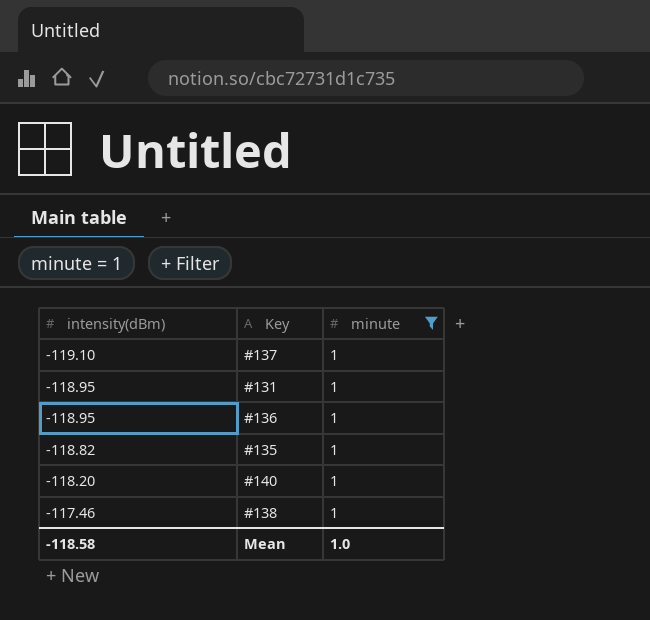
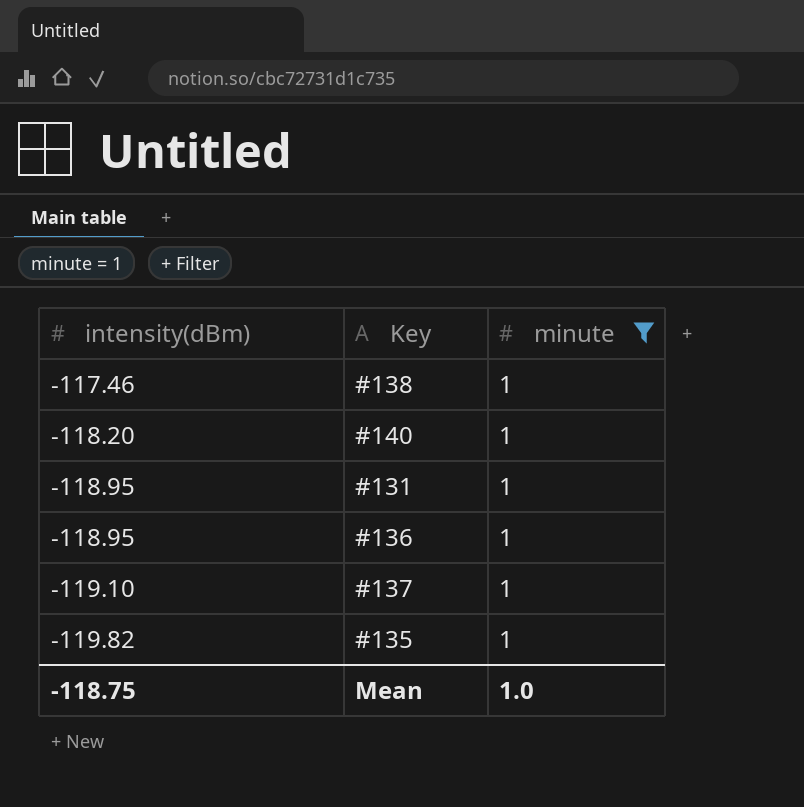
row order: intensity(dBm) ascending -> intensity(dBm) descending
#135 | intensity(dBm): -118.82 -> -119.82
Mean | intensity(dBm): -118.58 -> -118.75

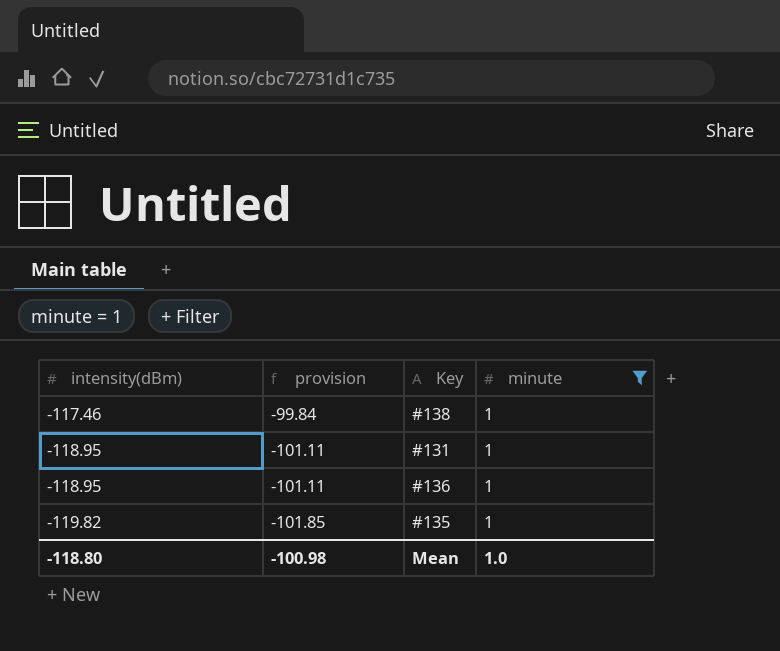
column provision | formula: none -> [intensity(dBm)] * 0.85
row #140: -118.20 | 1 -> none
row #137: -119.10 | 1 -> none
Mean | intensity(dBm): -118.75 -> -118.80

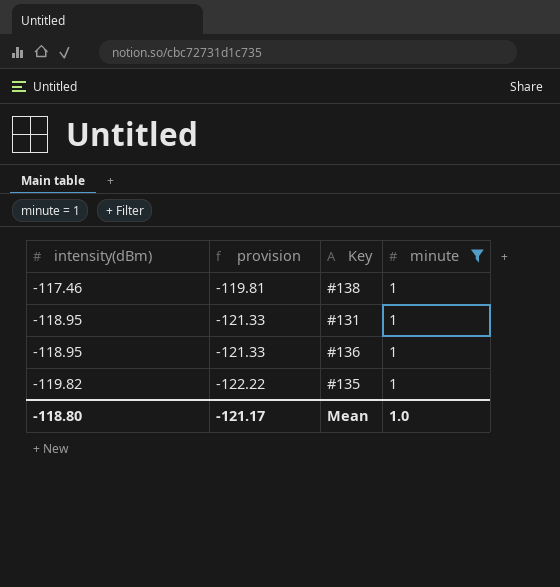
column provision | formula: [intensity(dBm)] * 0.85 -> [intensity(dBm)] * 1.02
Mean | provision: -100.98 -> -121.17

